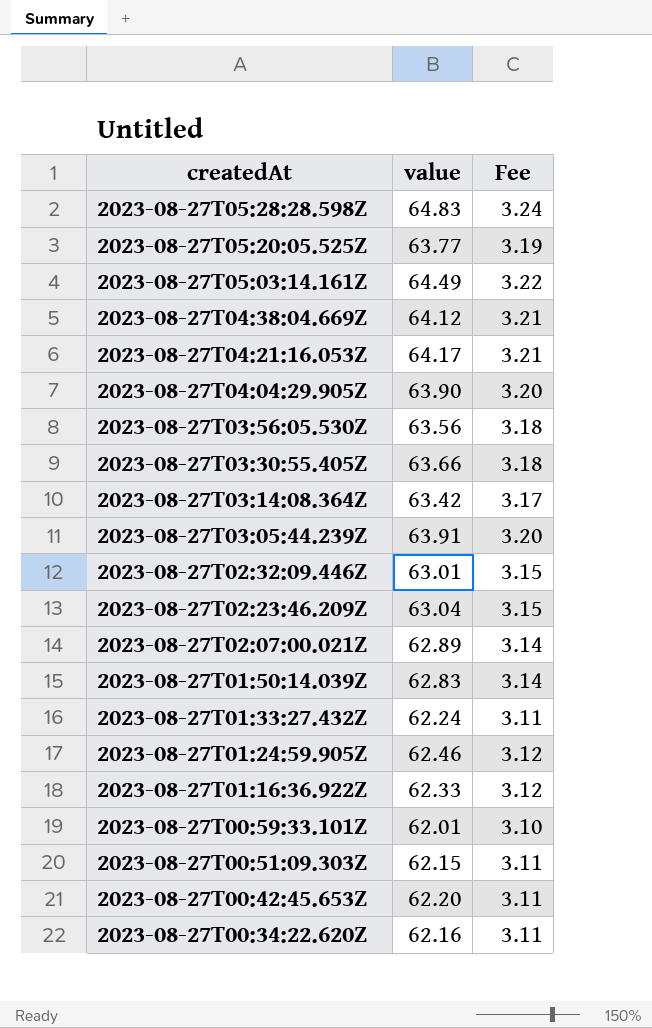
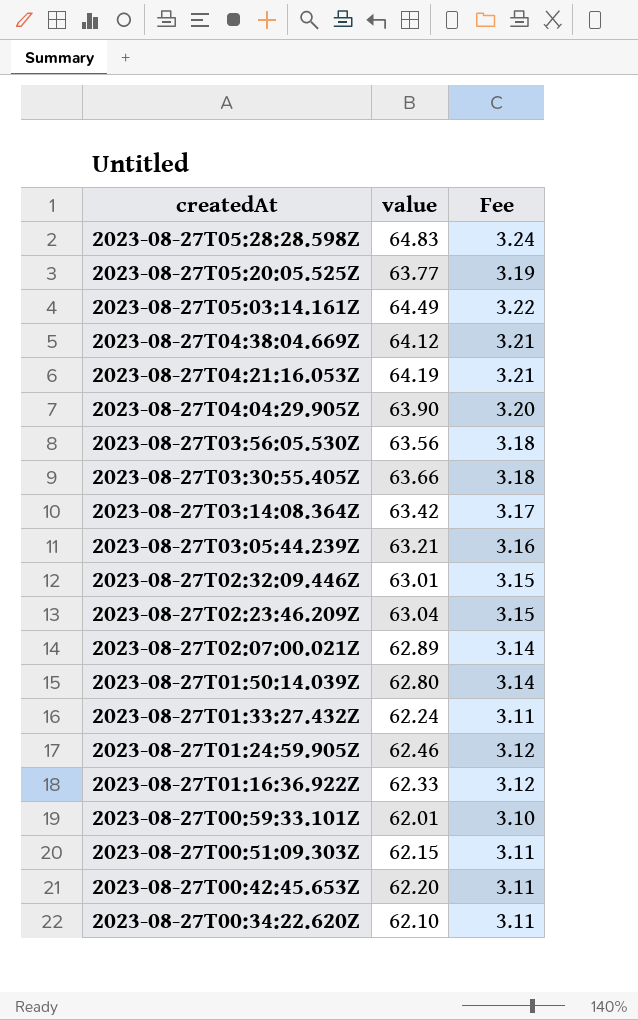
2023-08-27T04:21:16.053Z | value: 64.17 -> 64.19
2023-08-27T03:05:44.239Z | value: 63.91 -> 63.21
2023-08-27T03:05:44.239Z | Fee: 3.20 -> 3.16
2023-08-27T01:50:14.039Z | value: 62.83 -> 62.80
2023-08-27T00:34:22.620Z | value: 62.16 -> 62.10

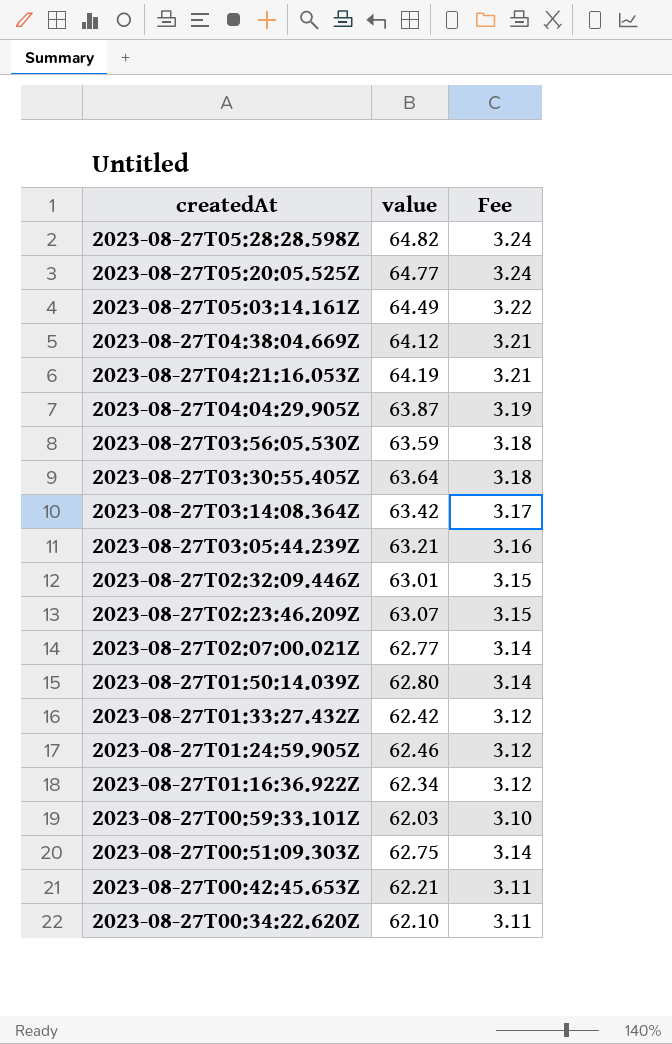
2023-08-27T05:28:28.598Z | value: 64.83 -> 64.82
2023-08-27T05:20:05.525Z | value: 63.77 -> 64.77
2023-08-27T05:20:05.525Z | Fee: 3.19 -> 3.24
2023-08-27T04:04:29.905Z | value: 63.90 -> 63.87
2023-08-27T04:04:29.905Z | Fee: 3.20 -> 3.19
2023-08-27T03:56:05.530Z | value: 63.56 -> 63.59
2023-08-27T03:30:55.405Z | value: 63.66 -> 63.64
2023-08-27T02:23:46.209Z | value: 63.04 -> 63.07
2023-08-27T02:07:00.021Z | value: 62.89 -> 62.77
2023-08-27T01:33:27.432Z | value: 62.24 -> 62.42
2023-08-27T01:33:27.432Z | Fee: 3.11 -> 3.12
2023-08-27T01:16:36.922Z | value: 62.33 -> 62.34
2023-08-27T00:59:33.101Z | value: 62.01 -> 62.03
2023-08-27T00:51:09.303Z | value: 62.15 -> 62.75
2023-08-27T00:51:09.303Z | Fee: 3.11 -> 3.14
2023-08-27T00:42:45.653Z | value: 62.20 -> 62.21

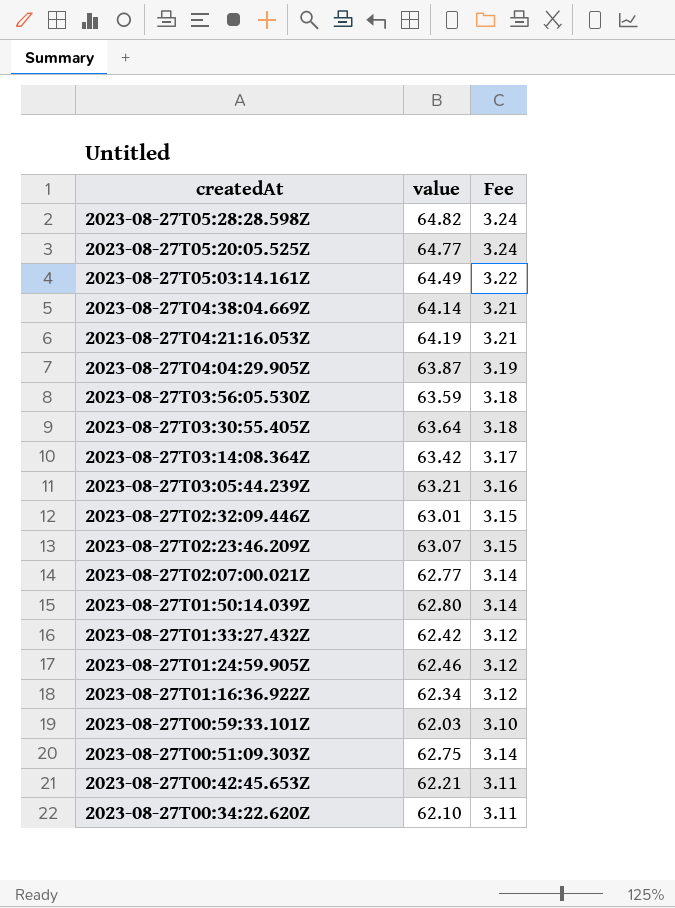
2023-08-27T04:38:04.669Z | value: 64.12 -> 64.14

